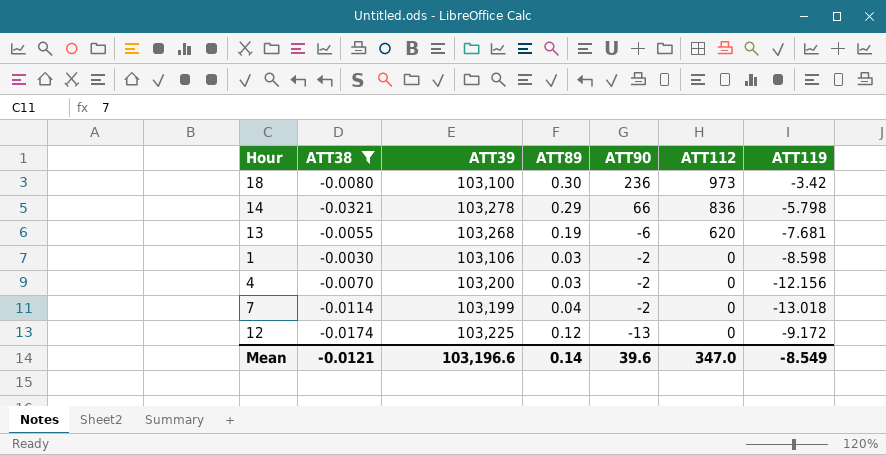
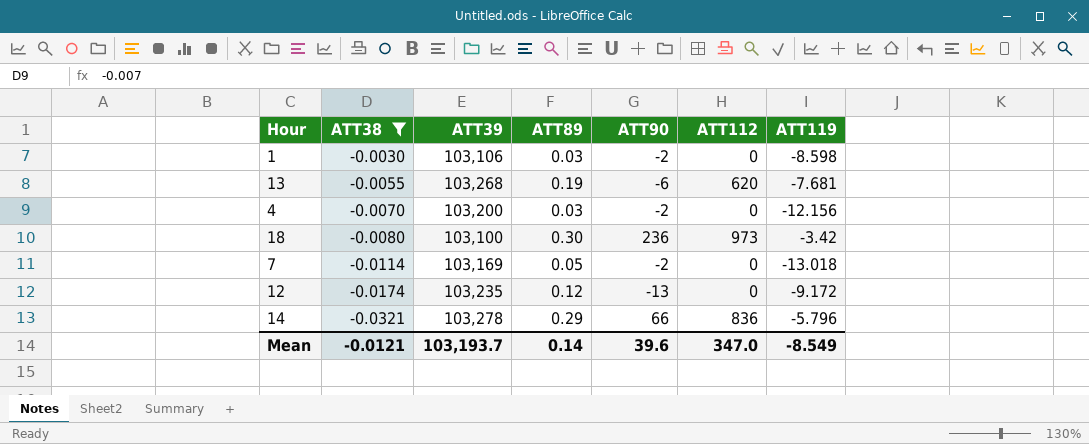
row order: ATT112 descending -> ATT38 descending
7 | ATT39: 103,199 -> 103,169
7 | ATT89: 0.04 -> 0.05
12 | ATT39: 103,225 -> 103,235
14 | ATT119: -5.798 -> -5.796
Mean | ATT39: 103,196.6 -> 103,193.7

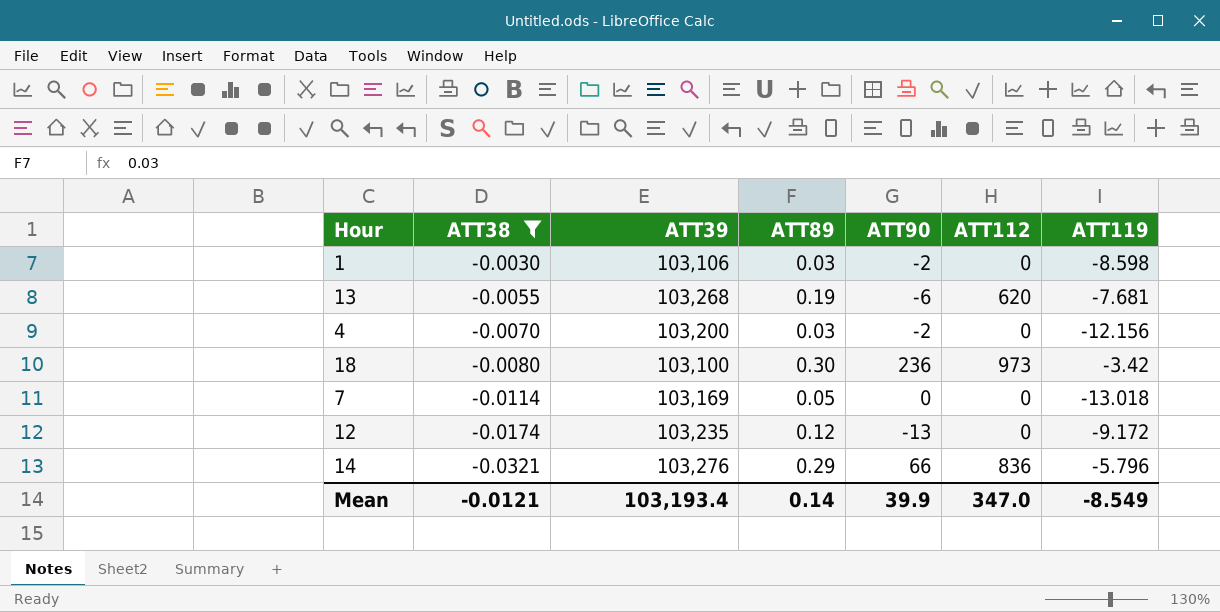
7 | ATT90: -2 -> 0
14 | ATT39: 103,278 -> 103,276
Mean | ATT39: 103,193.7 -> 103,193.4
Mean | ATT90: 39.6 -> 39.9

